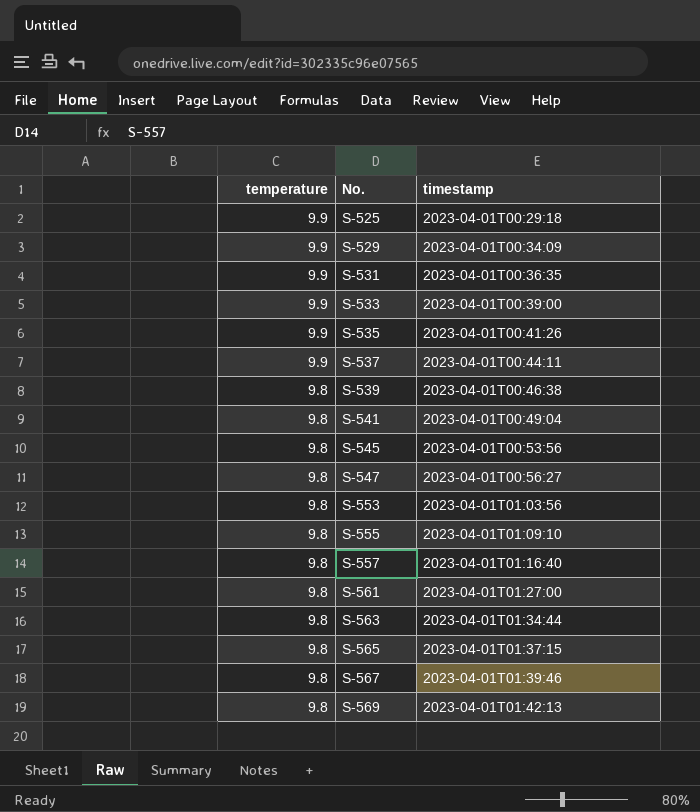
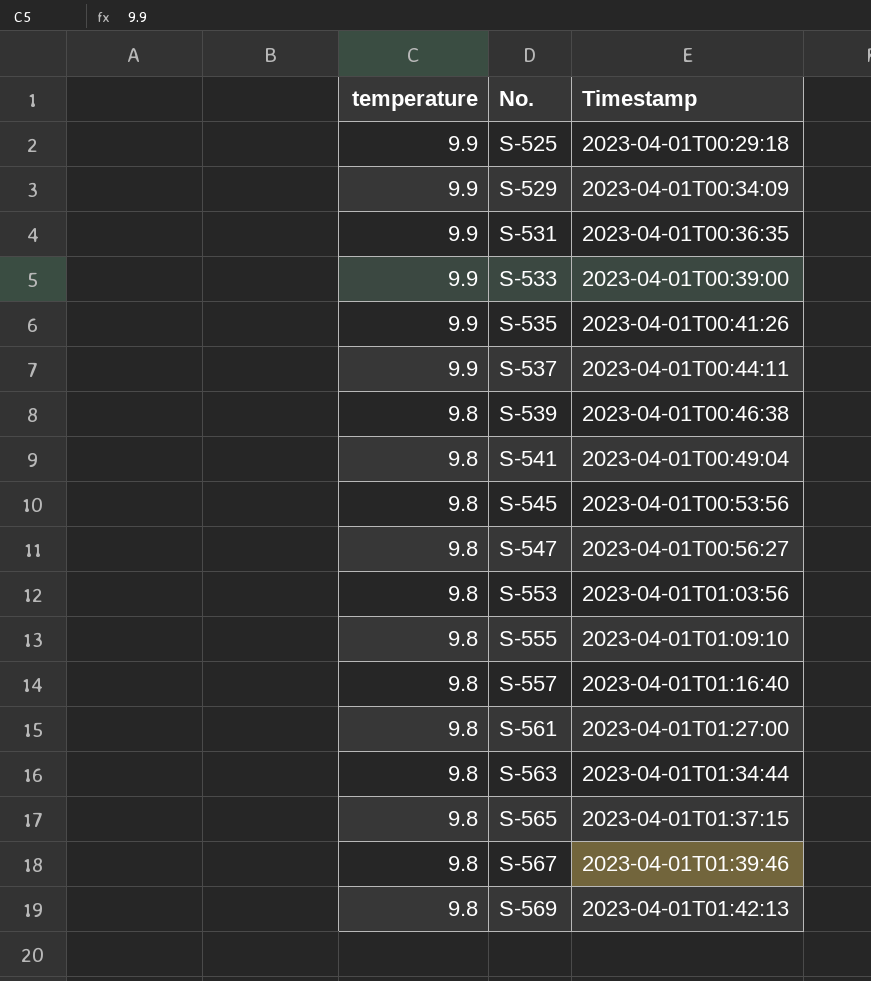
column name: timestamp -> Timestamp

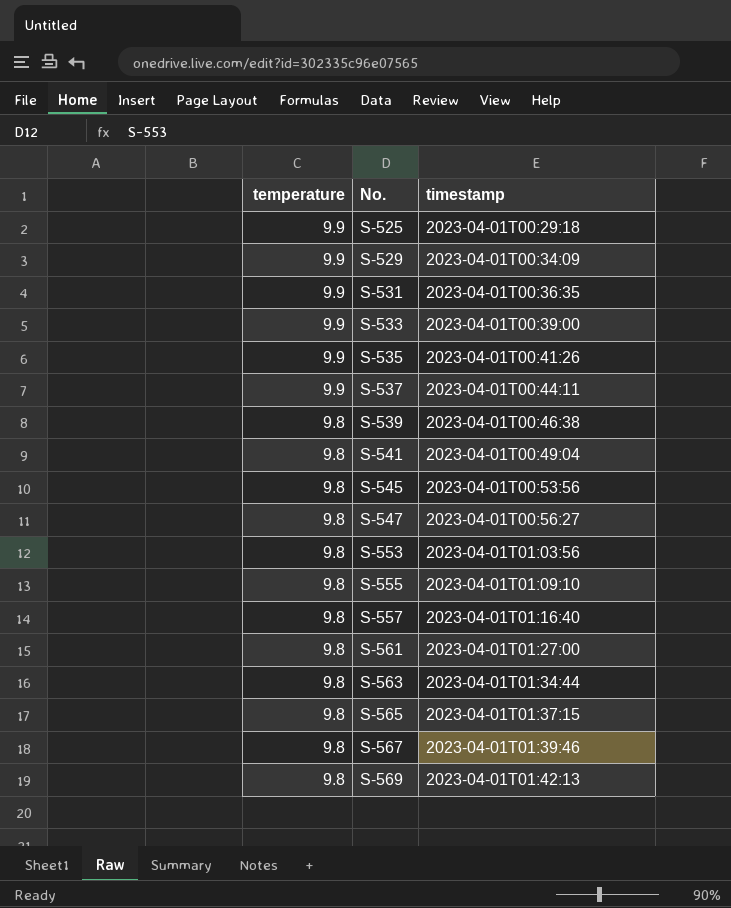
column name: Timestamp -> timestamp

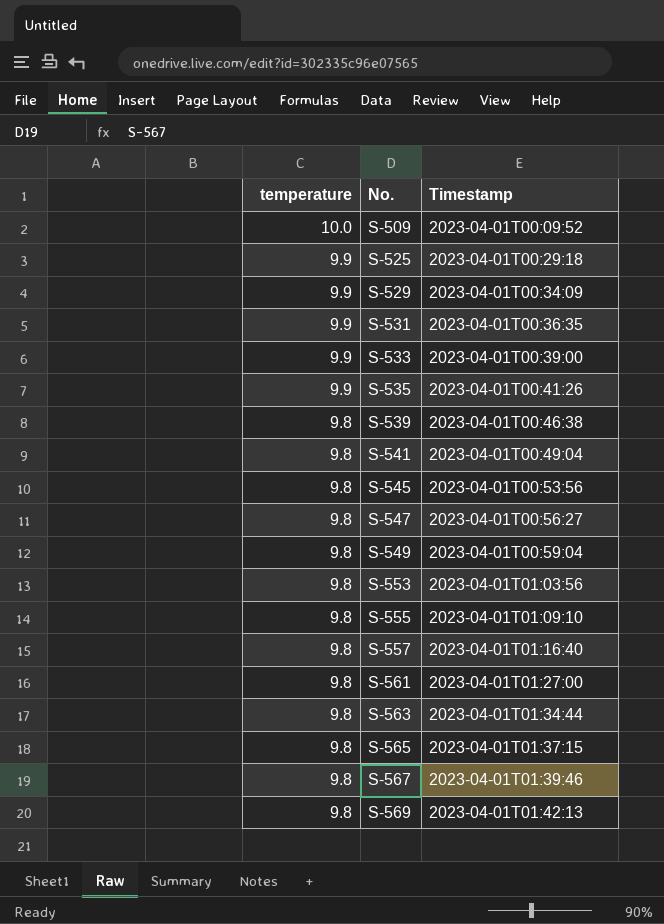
column name: timestamp -> Timestamp
row S-537: 9.9 | 2023-04-01T00:44:11 -> none
row S-509: none -> 10.0 | 2023-04-01T00:09:52
row S-549: none -> 9.8 | 2023-04-01T00:59:04

